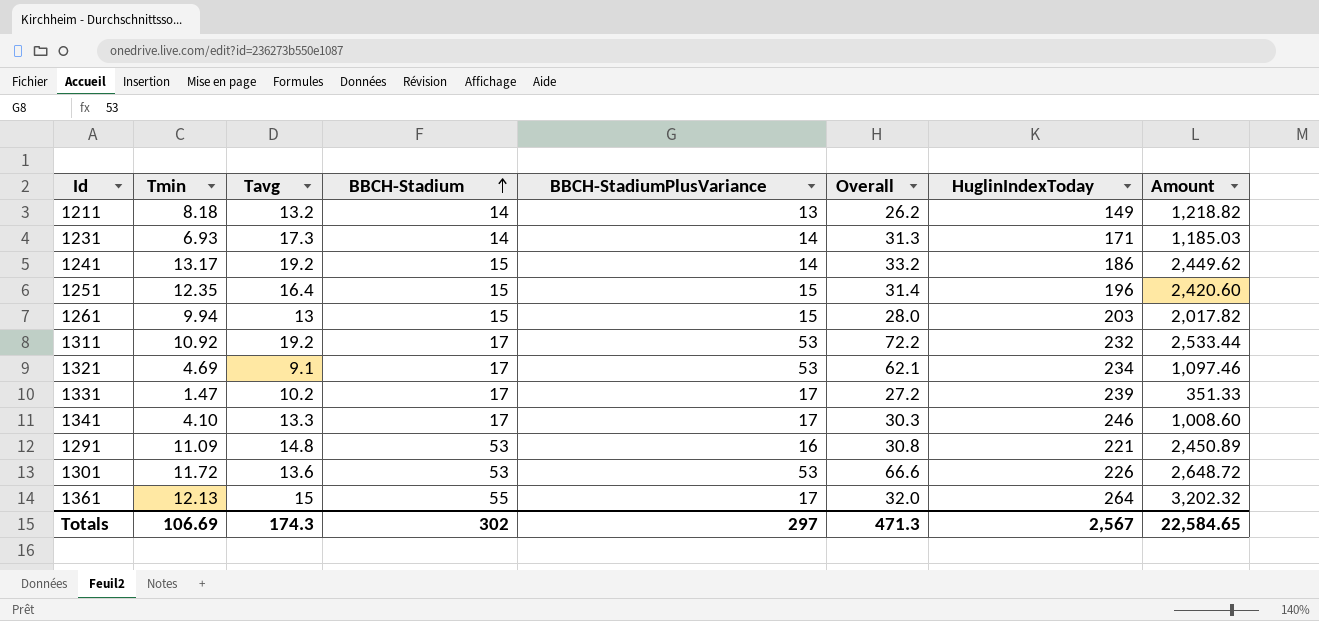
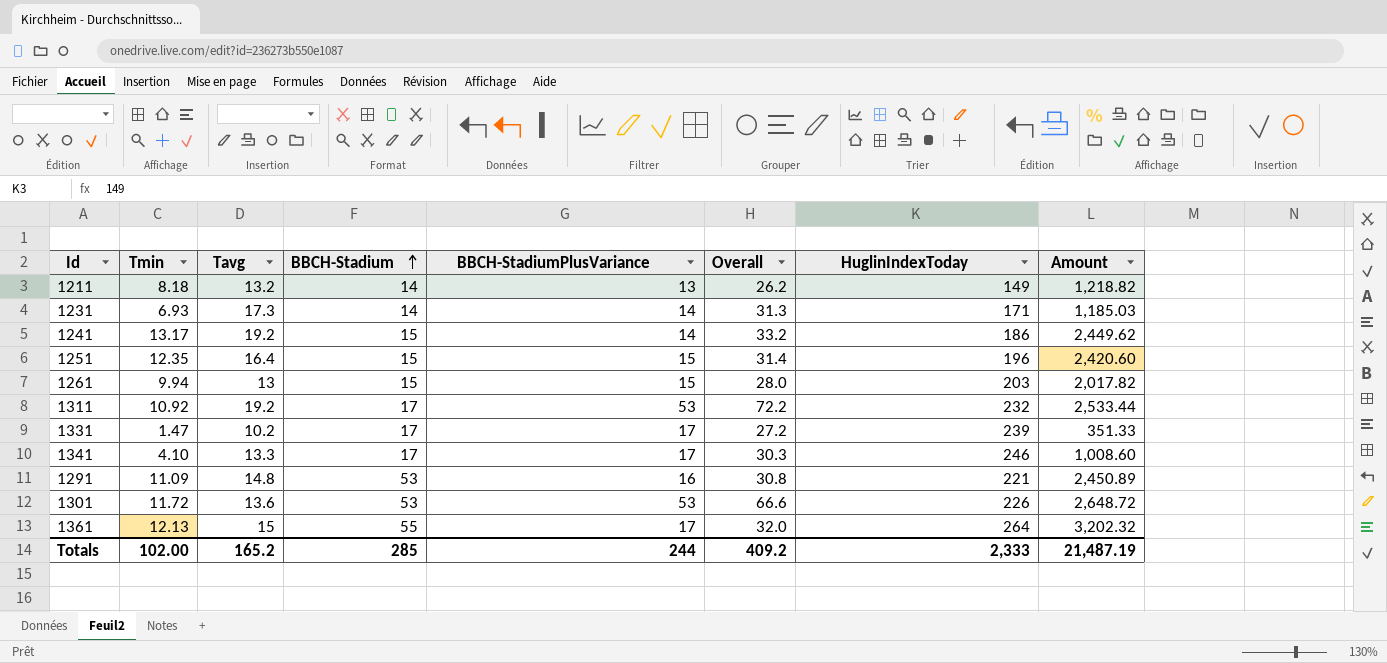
row 1321: 4.69 | 9.1 | 17 | 53 | 62.1 | 234 | 1,097.46 -> none
Totals | Tmin: 106.69 -> 102.00
Totals | Tavg: 174.3 -> 165.2
Totals | BBCH-Stadium: 302 -> 285
Totals | BBCH-StadiumPlusVariance: 297 -> 244
Totals | Overall: 471.3 -> 409.2
Totals | HuglinIndexToday: 2,567 -> 2,333
Totals | Amount: 22,584.65 -> 21,487.19

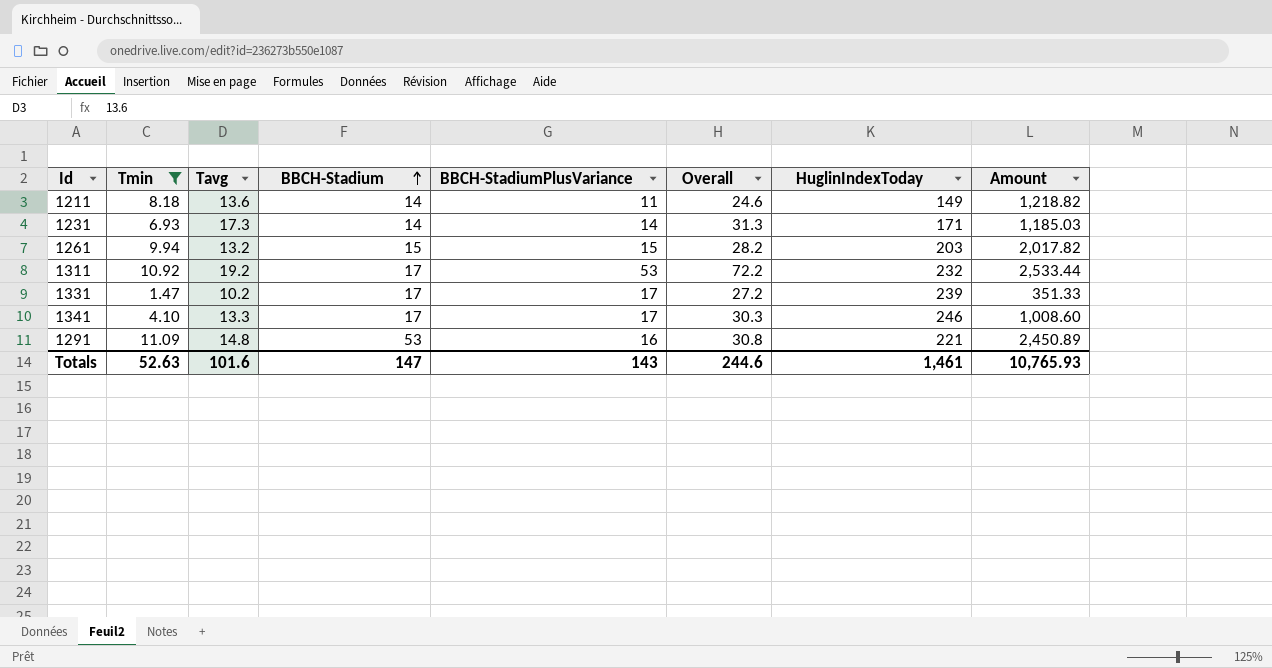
filter: none -> Tmin <= 11.09
1211 | Tavg: 13.2 -> 13.6
1211 | BBCH-StadiumPlusVariance: 13 -> 11
1211 | Overall: 26.2 -> 24.6
1261 | Tavg: 13 -> 13.2
1261 | Overall: 28.0 -> 28.2
Totals | Tmin: 102.00 -> 52.63
Totals | Tavg: 165.2 -> 101.6
Totals | BBCH-Stadium: 285 -> 147
Totals | BBCH-StadiumPlusVariance: 244 -> 143
Totals | Overall: 409.2 -> 244.6
Totals | HuglinIndexToday: 2,333 -> 1,461
Totals | Amount: 21,487.19 -> 10,765.93

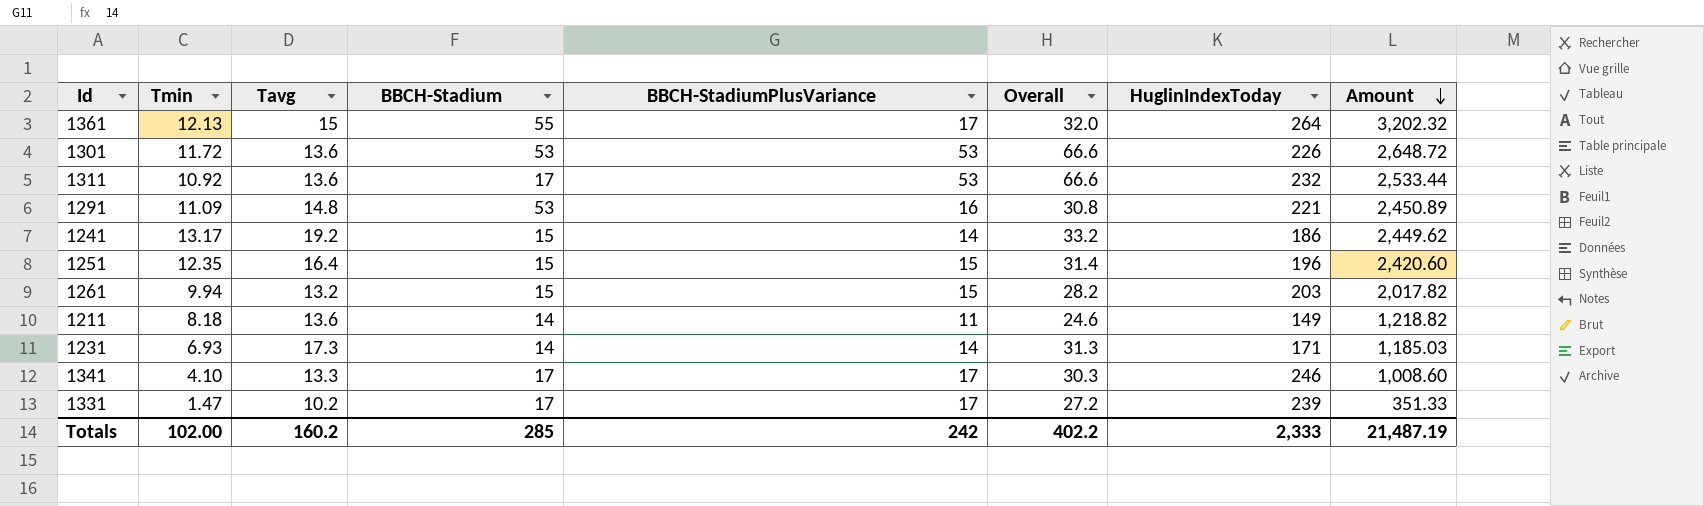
filter: Tmin <= 11.09 -> none
row order: BBCH-Stadium ascending -> Amount descending
1311 | Tavg: 19.2 -> 13.6
1311 | Overall: 72.2 -> 66.6
Totals | Tmin: 52.63 -> 102.00
Totals | Tavg: 101.6 -> 160.2
Totals | BBCH-Stadium: 147 -> 285
Totals | BBCH-StadiumPlusVariance: 143 -> 242
Totals | Overall: 244.6 -> 402.2
Totals | HuglinIndexToday: 1,461 -> 2,333
Totals | Amount: 10,765.93 -> 21,487.19

